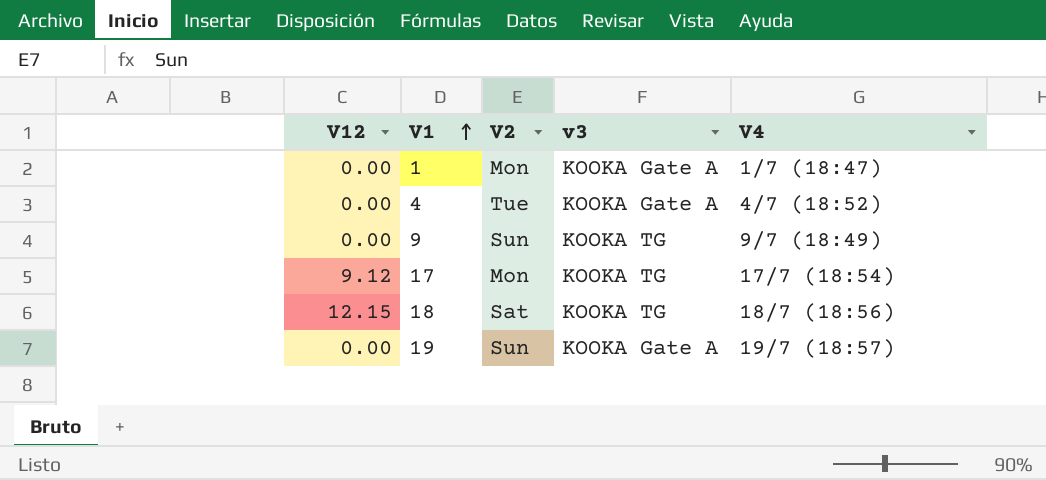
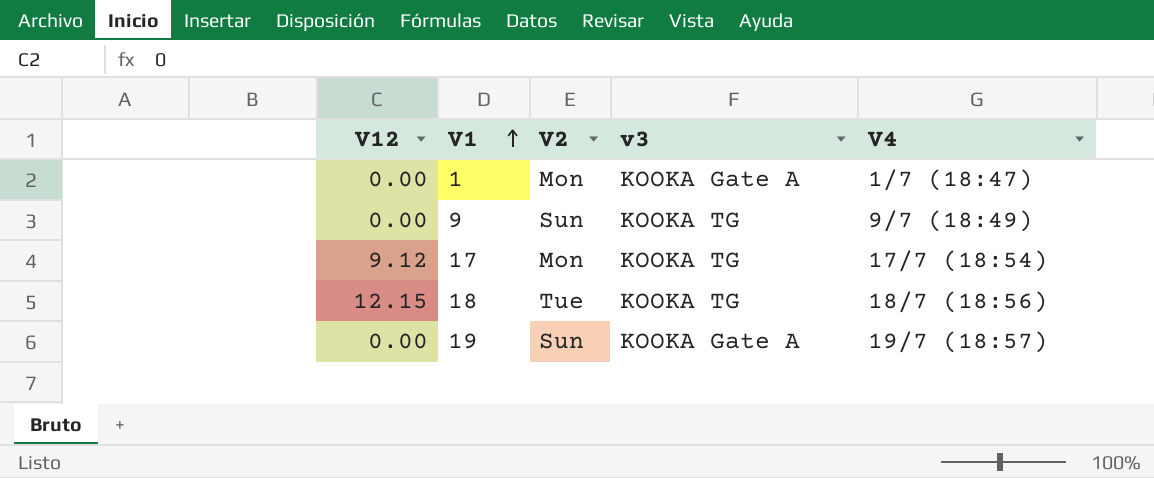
row 4: 0.00 | Tue | KOOKA Gate A | 4/7 (18:52) -> none
18 | V2: Sat -> Tue

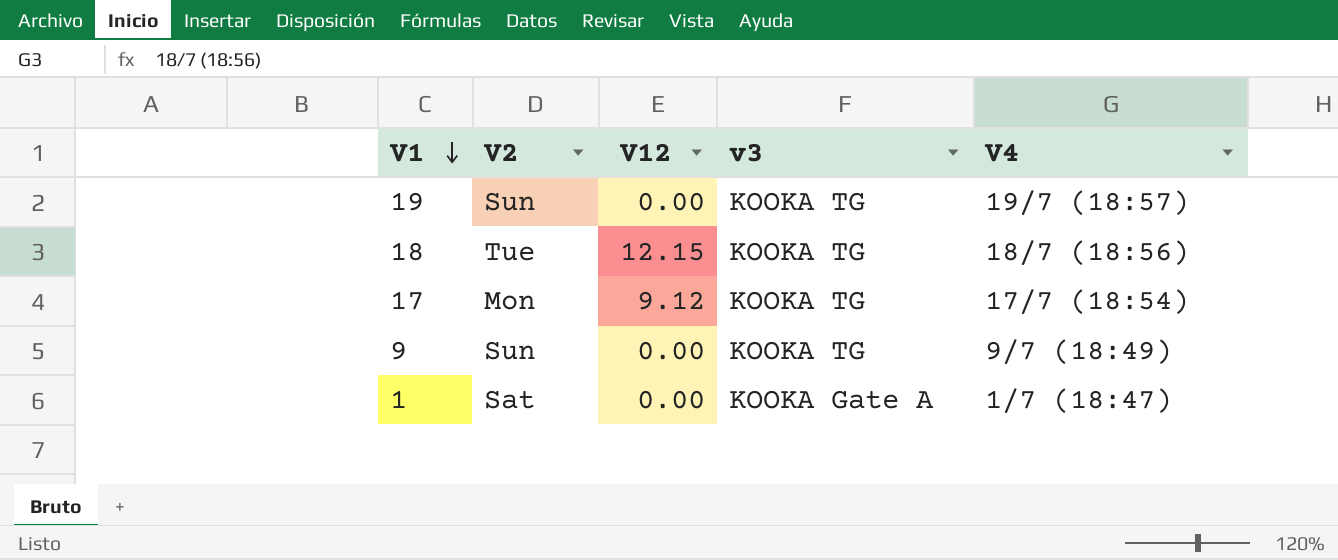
row order: V1 ascending -> V1 descending
column V12 | position: 1 -> 3
19 | v3: KOOKA Gate A -> KOOKA TG
1 | V2: Mon -> Sat

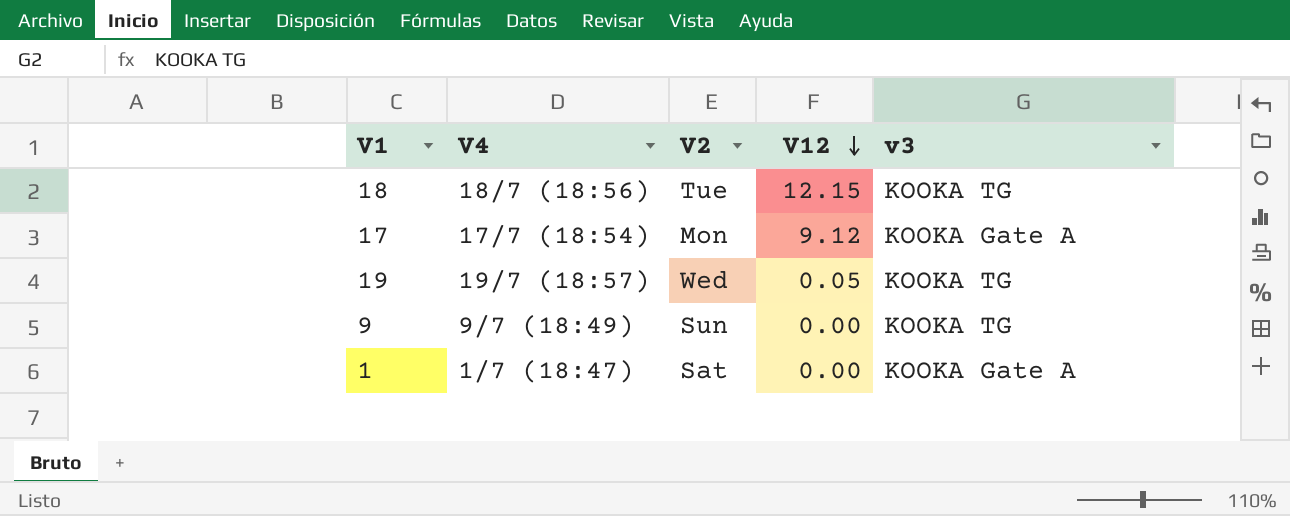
row order: V1 descending -> V12 descending
column V4 | position: 5 -> 2
17 | v3: KOOKA TG -> KOOKA Gate A
19 | V2: Sun -> Wed
19 | V12: 0.00 -> 0.05

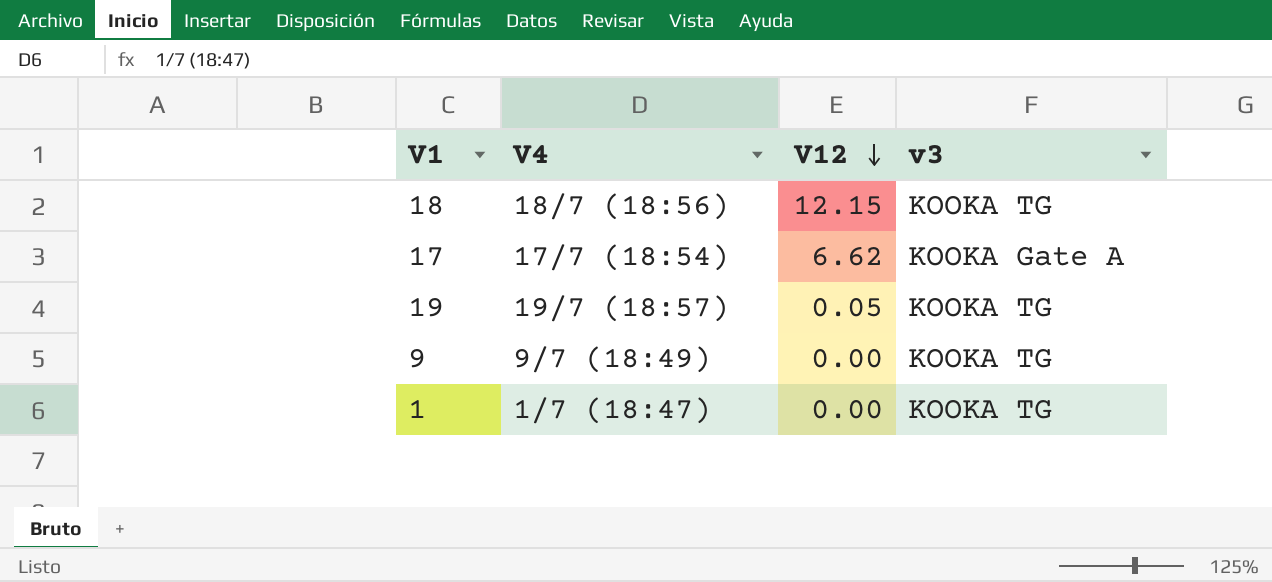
column V2 | position: 3 -> none
17 | V12: 9.12 -> 6.62
1 | v3: KOOKA Gate A -> KOOKA TG

